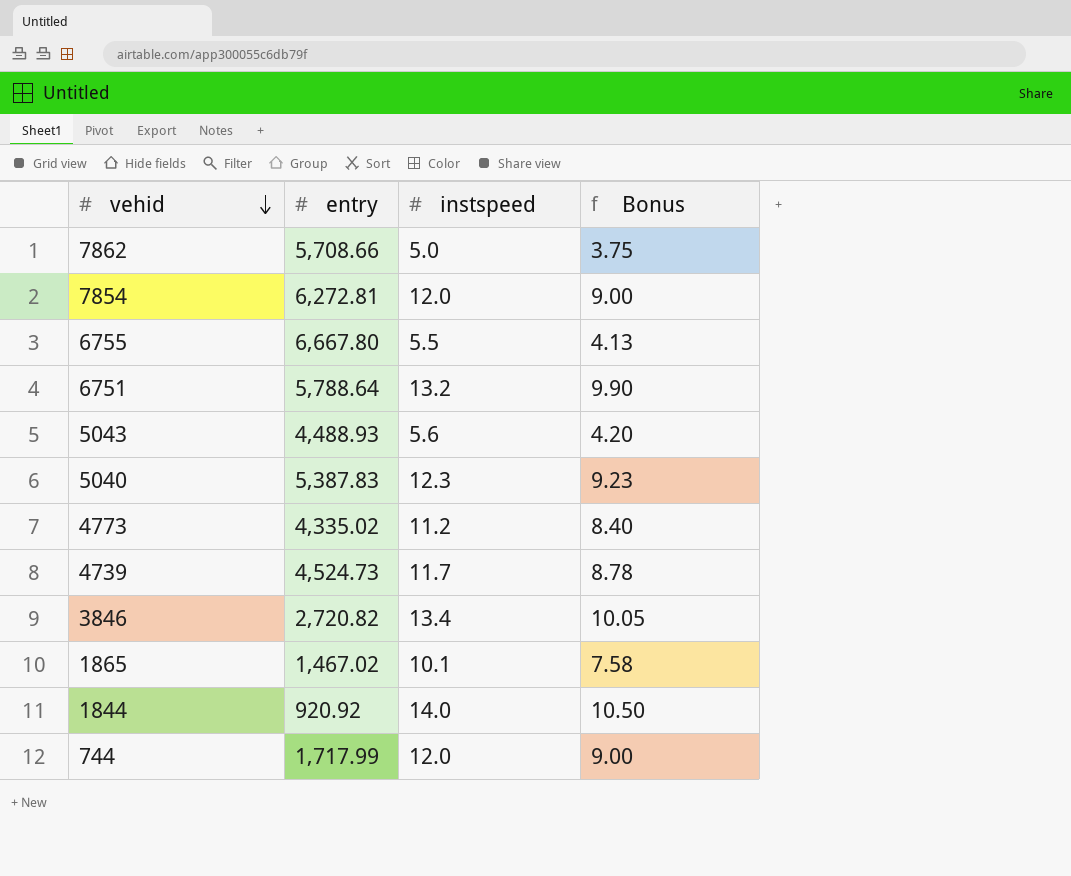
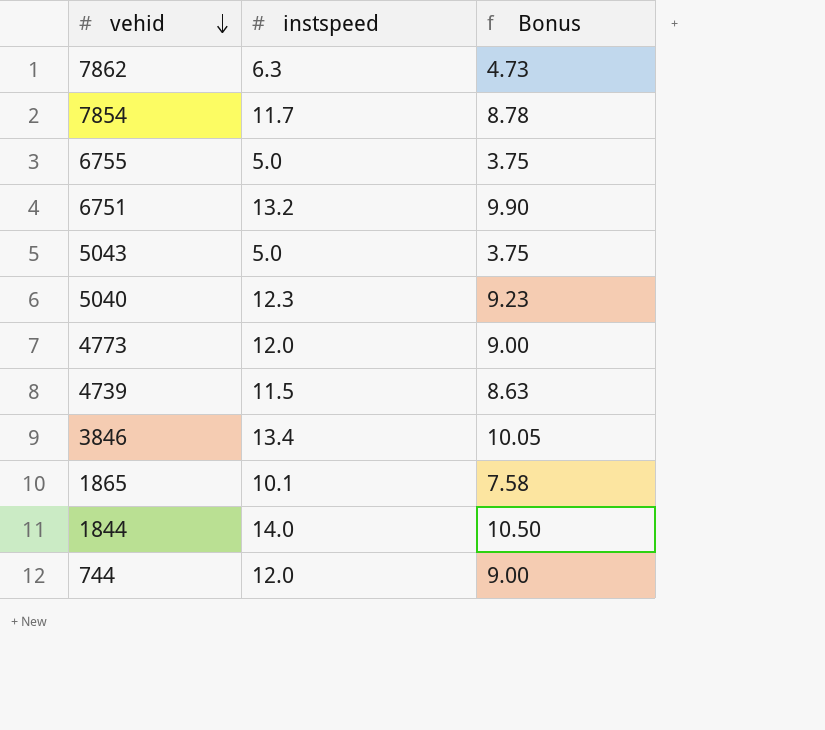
column entry | position: 2 -> none
7862 | instspeed: 5.0 -> 6.3
7862 | Bonus: 3.75 -> 4.73
7854 | instspeed: 12.0 -> 11.7
7854 | Bonus: 9.00 -> 8.78
6755 | instspeed: 5.5 -> 5.0
6755 | Bonus: 4.13 -> 3.75
5043 | instspeed: 5.6 -> 5.0
5043 | Bonus: 4.20 -> 3.75
4773 | instspeed: 11.2 -> 12.0
4773 | Bonus: 8.40 -> 9.00
4739 | instspeed: 11.7 -> 11.5
4739 | Bonus: 8.78 -> 8.63

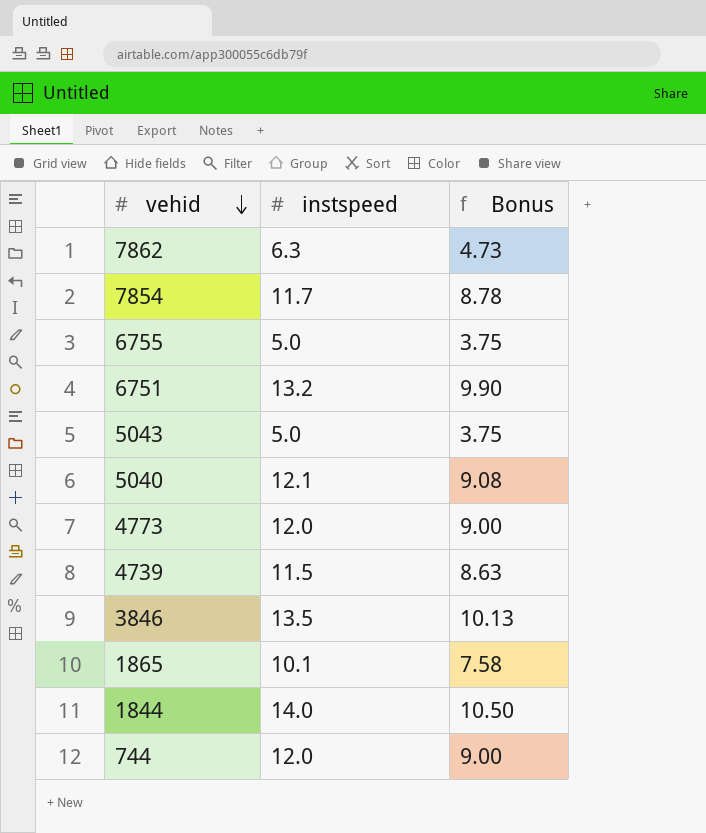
5040 | instspeed: 12.3 -> 12.1
5040 | Bonus: 9.23 -> 9.08
3846 | instspeed: 13.4 -> 13.5
3846 | Bonus: 10.05 -> 10.13

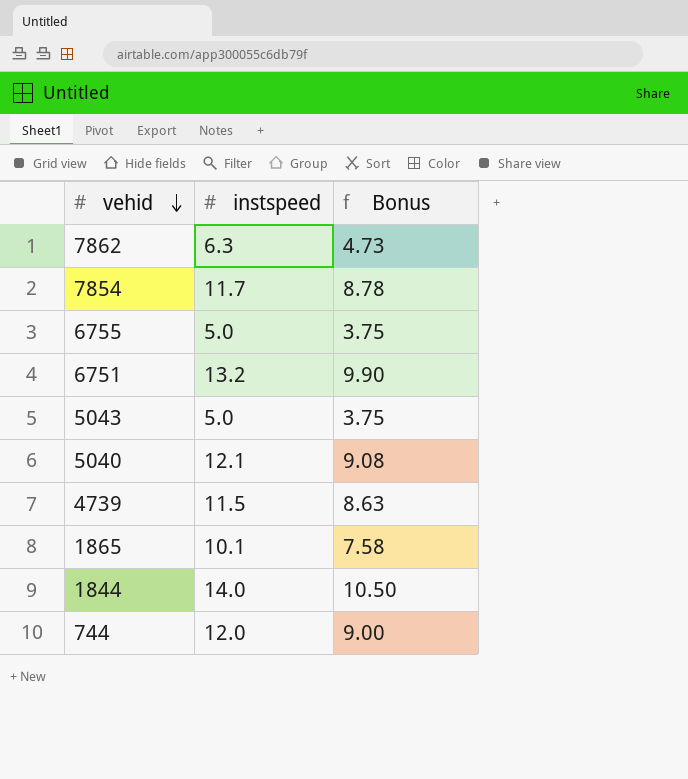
row 4773: 12.0 | 9.00 -> none
row 3846: 13.5 | 10.13 -> none

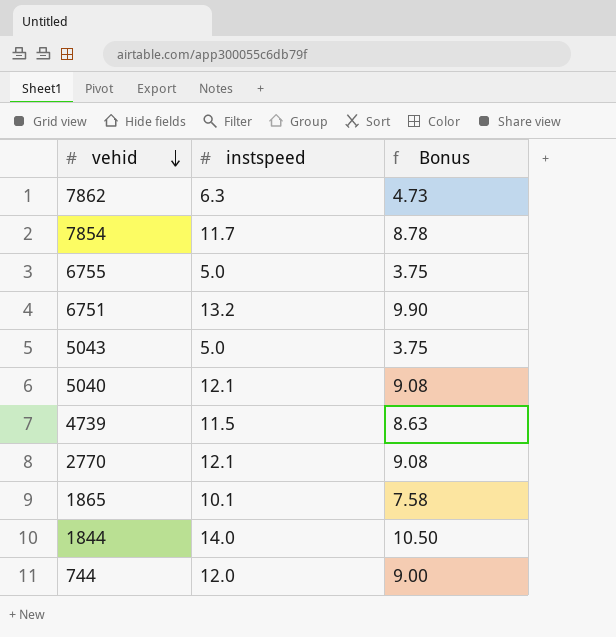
row 2770: none -> 12.1 | 9.08

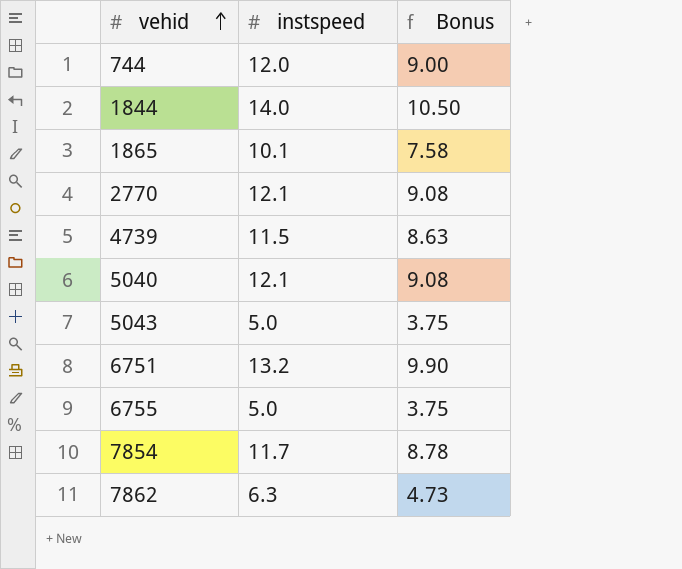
row order: vehid descending -> vehid ascending

